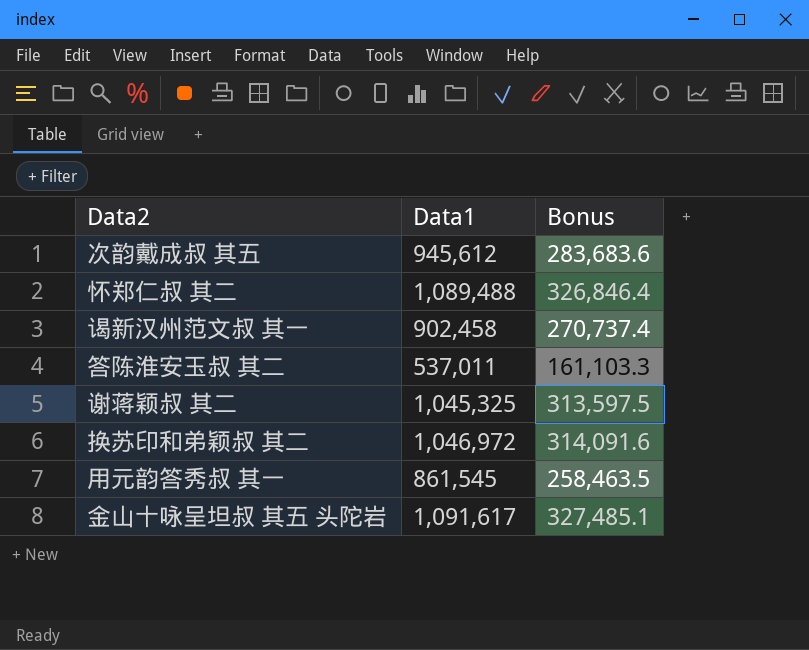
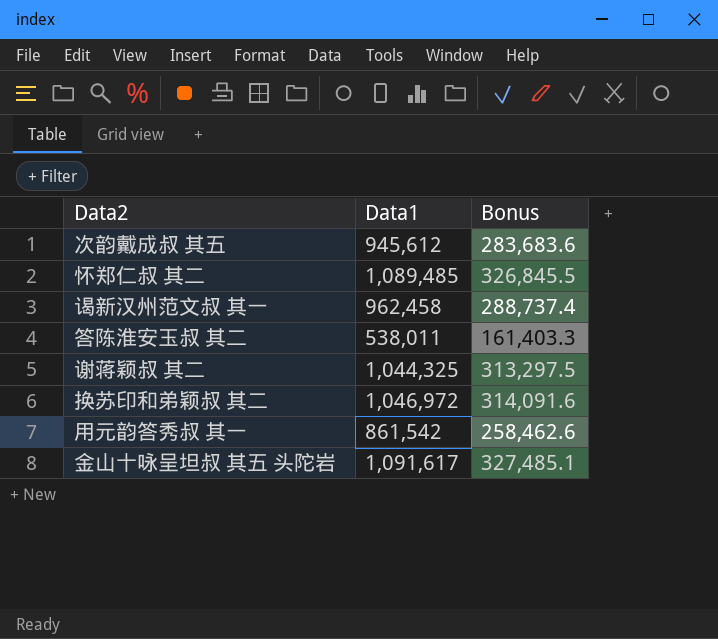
怀郑仁叔 其二 | Data1: 1,089,488 -> 1,089,485
怀郑仁叔 其二 | Bonus: 326,846.4 -> 326,845.5
谒新汉州范文叔 其一 | Data1: 902,458 -> 962,458
谒新汉州范文叔 其一 | Bonus: 270,737.4 -> 288,737.4
答陈淮安玉叔 其二 | Data1: 537,011 -> 538,011
答陈淮安玉叔 其二 | Bonus: 161,103.3 -> 161,403.3
谢蒋颖叔 其二 | Data1: 1,045,325 -> 1,044,325
谢蒋颖叔 其二 | Bonus: 313,597.5 -> 313,297.5
用元韵答秀叔 其一 | Data1: 861,545 -> 861,542
用元韵答秀叔 其一 | Bonus: 258,463.5 -> 258,462.6

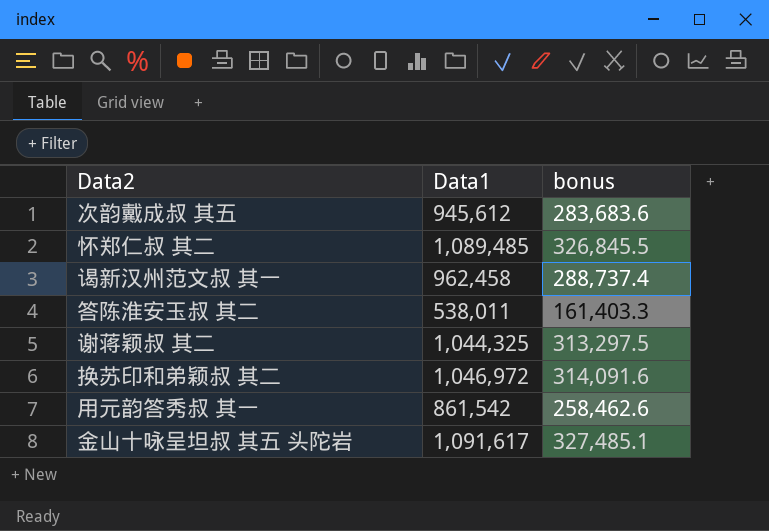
column name: Bonus -> bonus

